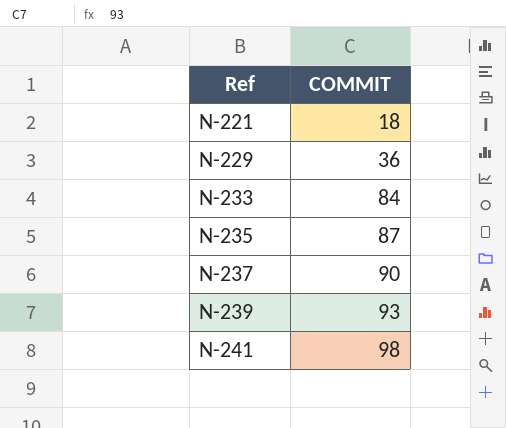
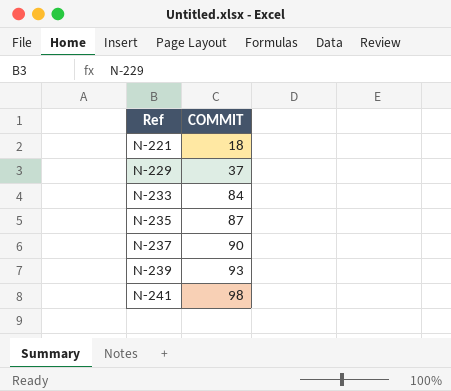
N-229 | COMMIT: 36 -> 37

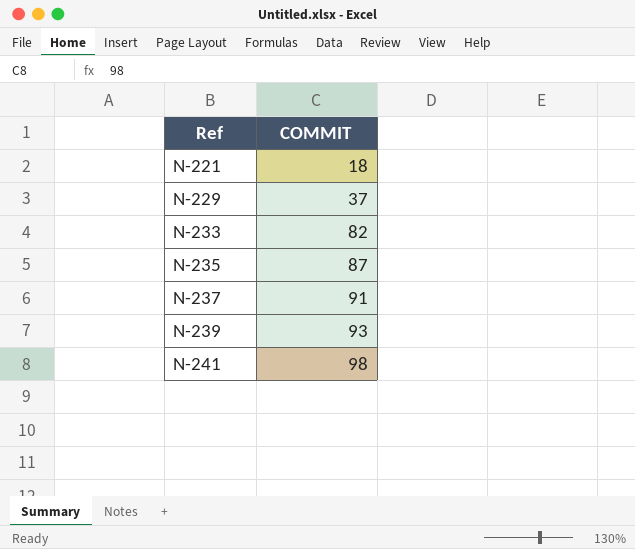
N-233 | COMMIT: 84 -> 82
N-237 | COMMIT: 90 -> 91

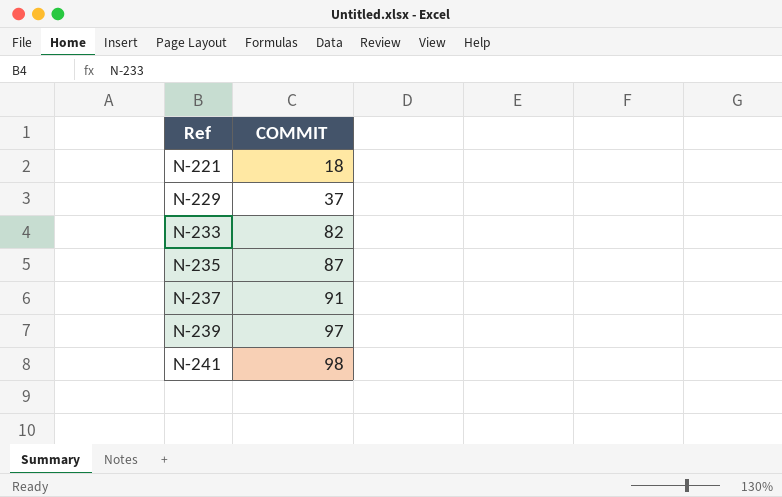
N-239 | COMMIT: 93 -> 97

